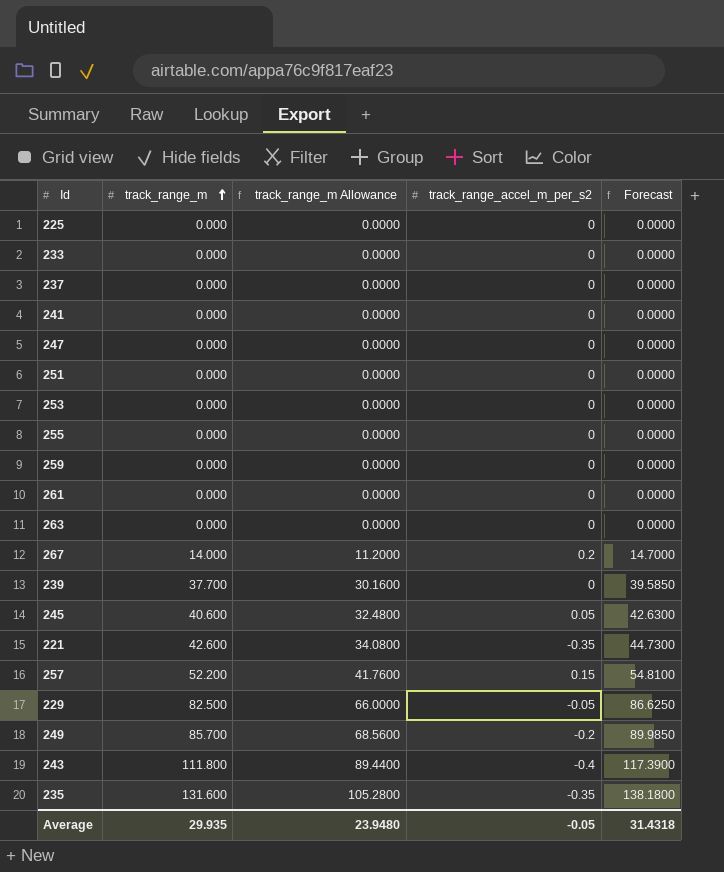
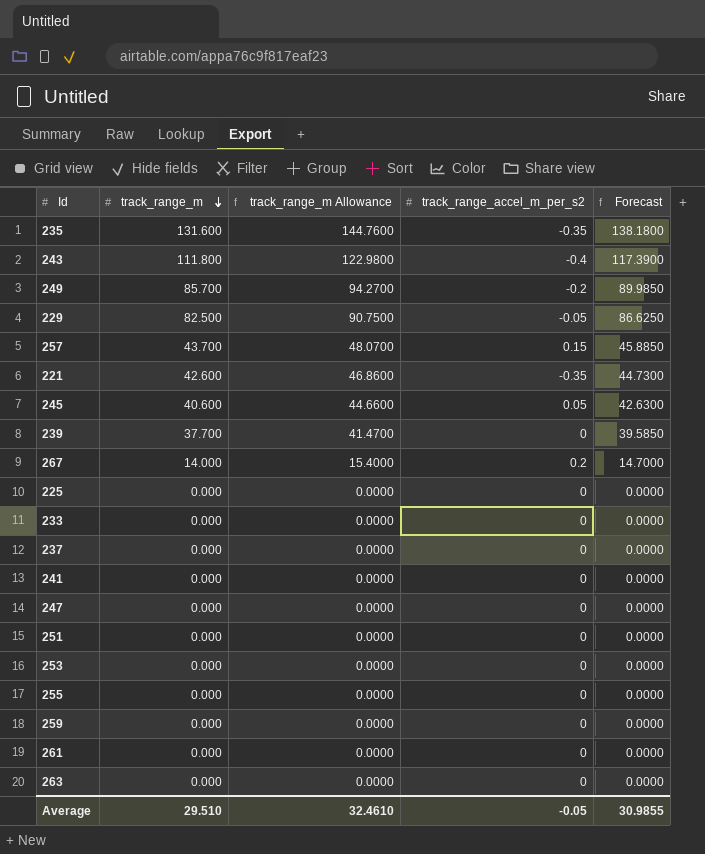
row order: track_range_m ascending -> track_range_m descending
column track_range_m Allowance | formula: [track_range_m] * 0.8 -> [track_range_m] * 1.1
257 | track_range_m: 52.200 -> 43.700
257 | Forecast: 54.8100 -> 45.8850
Average | track_range_m: 29.935 -> 29.510
Average | track_range_m Allowance: 23.9480 -> 32.4610
Average | Forecast: 31.4318 -> 30.9855

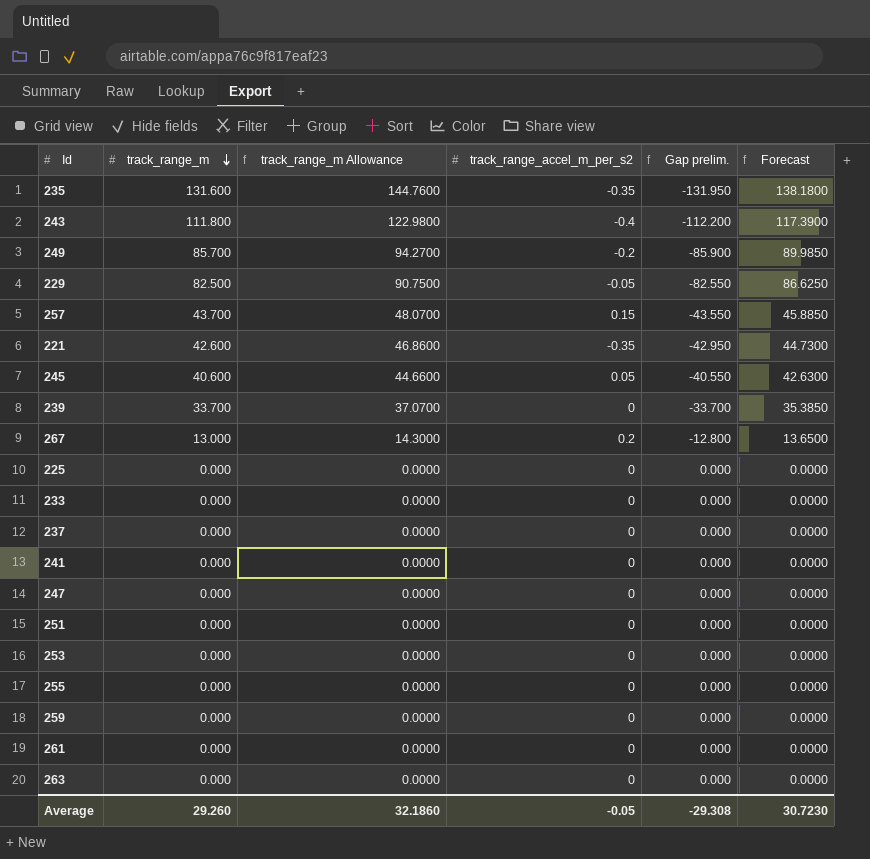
column Gap prelim. | formula: none -> [track_range_accel_m_per_s2] - [track_range_m]
239 | track_range_m: 37.700 -> 33.700
239 | track_range_m Allowance: 41.4700 -> 37.0700
239 | Forecast: 39.5850 -> 35.3850
267 | track_range_m: 14.000 -> 13.000
267 | track_range_m Allowance: 15.4000 -> 14.3000
267 | Forecast: 14.7000 -> 13.6500
Average | track_range_m: 29.510 -> 29.260
Average | track_range_m Allowance: 32.4610 -> 32.1860
Average | Forecast: 30.9855 -> 30.7230

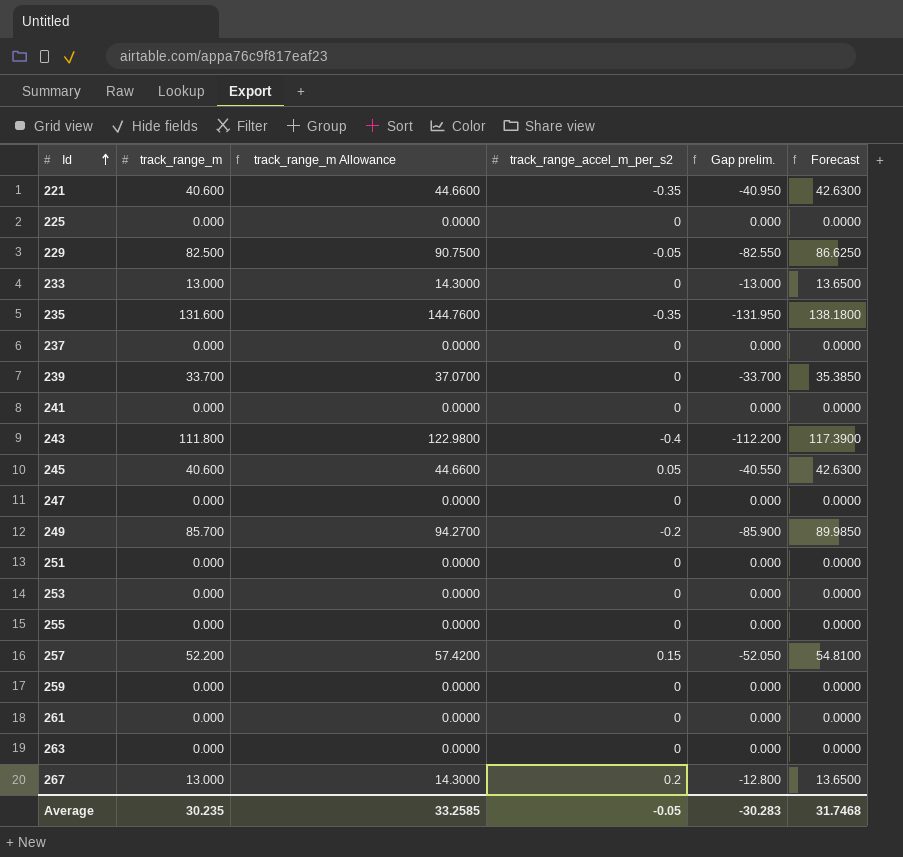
row order: track_range_m descending -> Id ascending
221 | track_range_m: 42.600 -> 40.600
221 | track_range_m Allowance: 46.8600 -> 44.6600
221 | Gap prelim.: -42.950 -> -40.950
221 | Forecast: 44.7300 -> 42.6300
233 | track_range_m: 0.000 -> 13.000
233 | track_range_m Allowance: 0.0000 -> 14.3000
233 | Gap prelim.: 0.000 -> -13.000
233 | Forecast: 0.0000 -> 13.6500
257 | track_range_m: 43.700 -> 52.200
257 | track_range_m Allowance: 48.0700 -> 57.4200
257 | Gap prelim.: -43.550 -> -52.050
257 | Forecast: 45.8850 -> 54.8100
Average | track_range_m: 29.260 -> 30.235
Average | track_range_m Allowance: 32.1860 -> 33.2585
Average | Gap prelim.: -29.308 -> -30.283
Average | Forecast: 30.7230 -> 31.7468

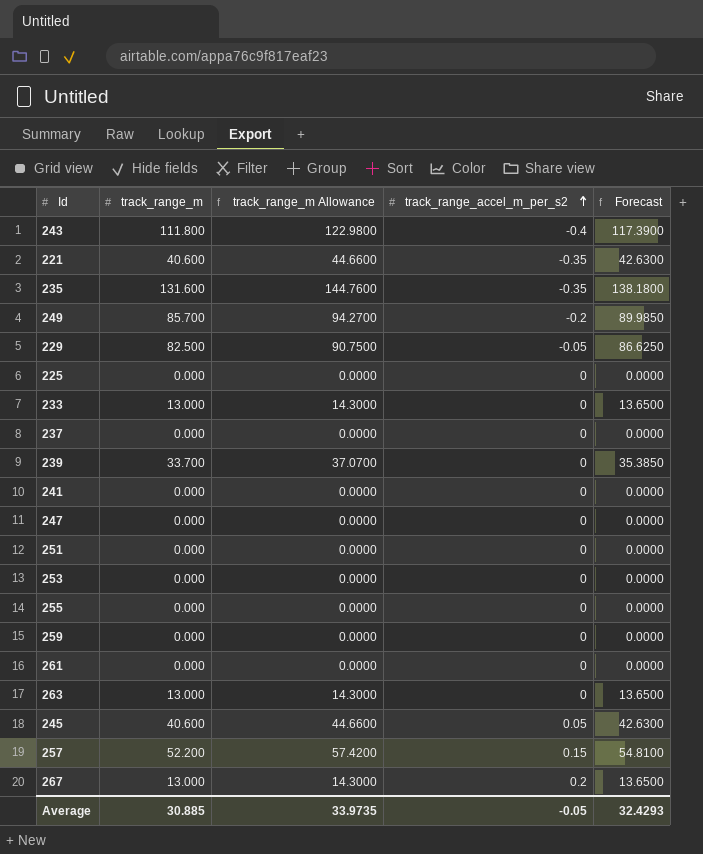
row order: Id ascending -> track_range_accel_m_per_s2 ascending
column Gap prelim. | formula: [track_range_accel_m_per_s2] - [track_range_m] -> none
263 | track_range_m: 0.000 -> 13.000
263 | track_range_m Allowance: 0.0000 -> 14.3000
263 | Forecast: 0.0000 -> 13.6500
Average | track_range_m: 30.235 -> 30.885
Average | track_range_m Allowance: 33.2585 -> 33.9735
Average | Forecast: 31.7468 -> 32.4293

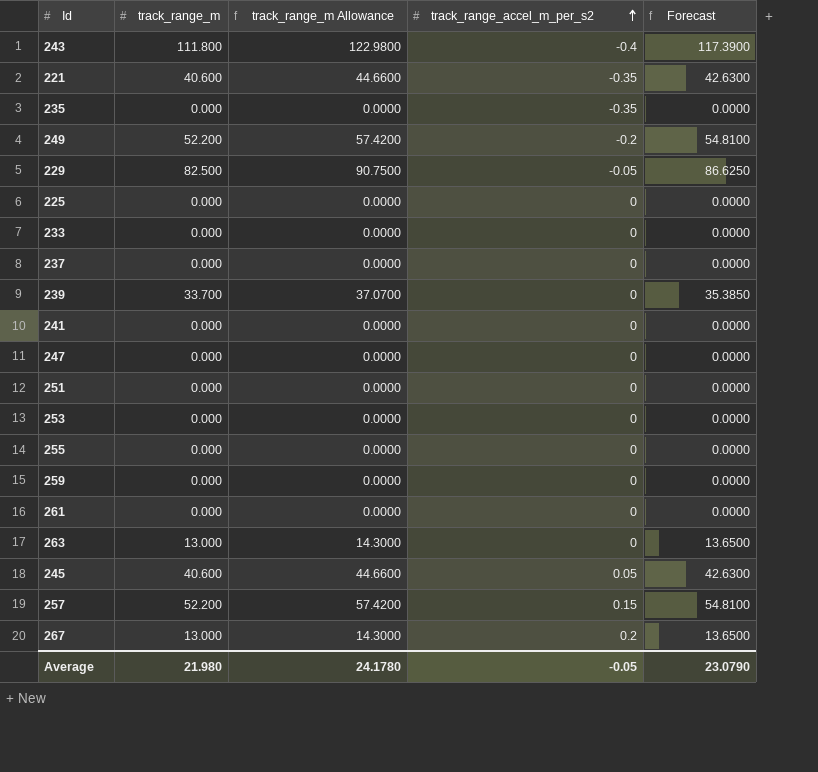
235 | track_range_m: 131.600 -> 0.000
235 | track_range_m Allowance: 144.7600 -> 0.0000
235 | Forecast: 138.1800 -> 0.0000
249 | track_range_m: 85.700 -> 52.200
249 | track_range_m Allowance: 94.2700 -> 57.4200
249 | Forecast: 89.9850 -> 54.8100
233 | track_range_m: 13.000 -> 0.000
233 | track_range_m Allowance: 14.3000 -> 0.0000
233 | Forecast: 13.6500 -> 0.0000
Average | track_range_m: 30.885 -> 21.980
Average | track_range_m Allowance: 33.9735 -> 24.1780
Average | Forecast: 32.4293 -> 23.0790

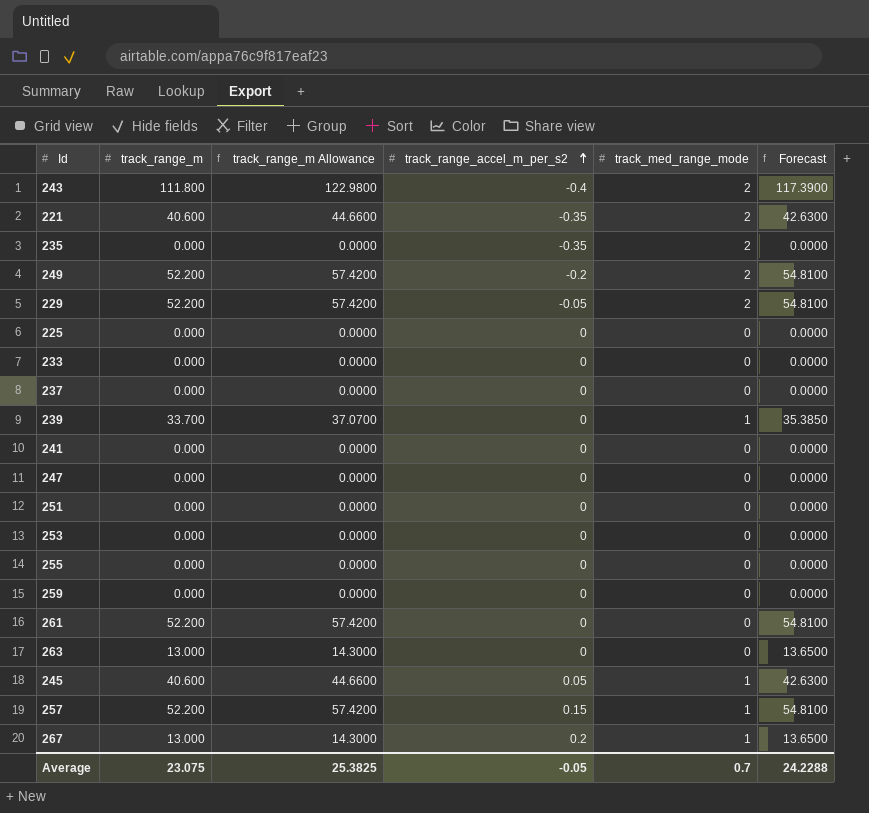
column track_med_range_mode | position: none -> 5
229 | track_range_m: 82.500 -> 52.200
229 | track_range_m Allowance: 90.7500 -> 57.4200
229 | Forecast: 86.6250 -> 54.8100
261 | track_range_m: 0.000 -> 52.200
261 | track_range_m Allowance: 0.0000 -> 57.4200
261 | Forecast: 0.0000 -> 54.8100
Average | track_range_m: 21.980 -> 23.075
Average | track_range_m Allowance: 24.1780 -> 25.3825
Average | Forecast: 23.0790 -> 24.2288

